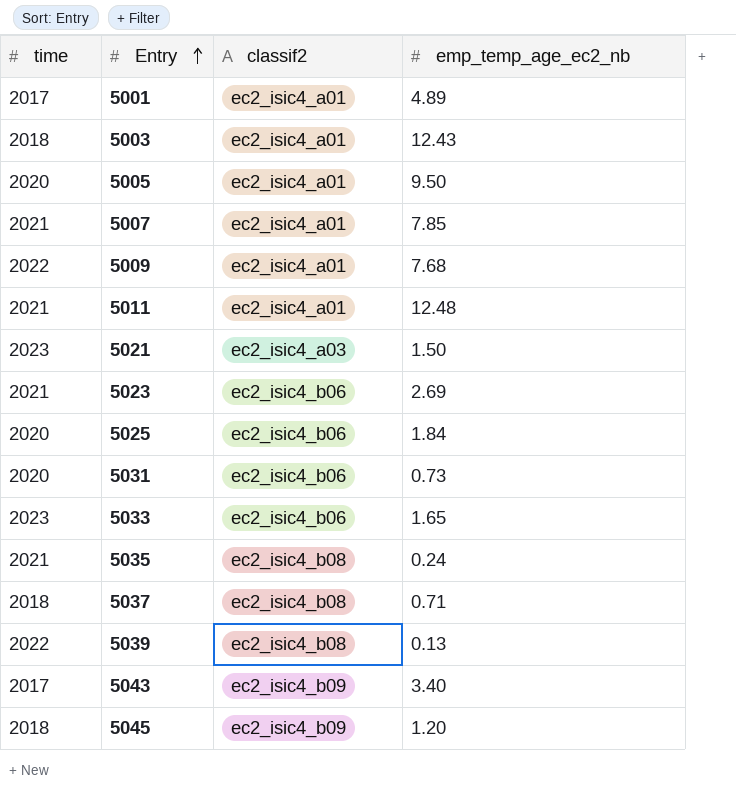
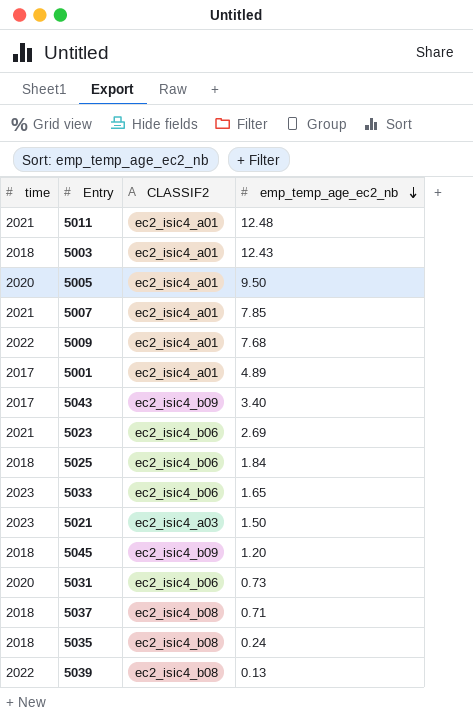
row order: Entry ascending -> emp_temp_age_ec2_nb descending
column name: classif2 -> CLASSIF2
5025 | time: 2020 -> 2018
5035 | time: 2021 -> 2018

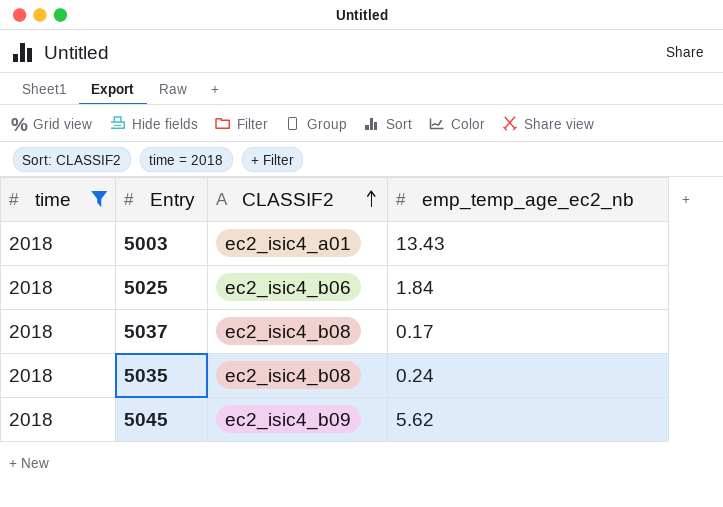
filter: none -> time = 2018
row order: emp_temp_age_ec2_nb descending -> CLASSIF2 ascending
5003 | emp_temp_age_ec2_nb: 12.43 -> 13.43
5037 | emp_temp_age_ec2_nb: 0.71 -> 0.17
5045 | emp_temp_age_ec2_nb: 1.20 -> 5.62

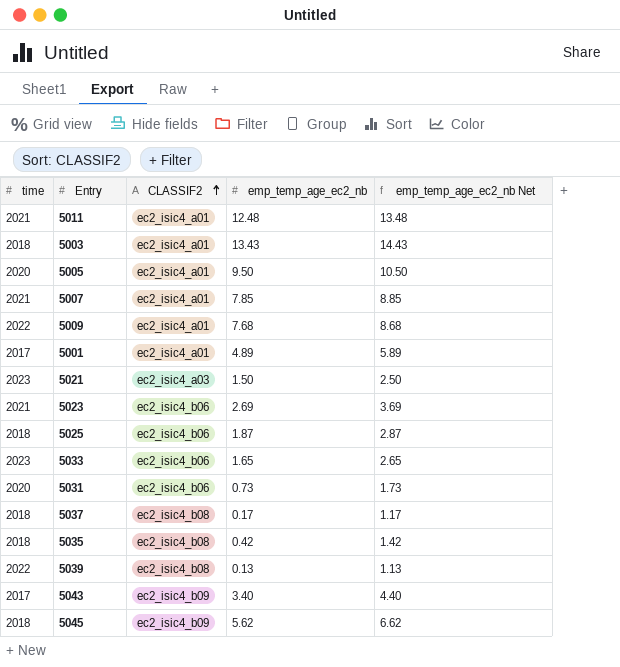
filter: time = 2018 -> none
column emp_temp_age_ec2_nb Net | formula: none -> [emp_temp_age_ec2_nb] + 1
5025 | emp_temp_age_ec2_nb: 1.84 -> 1.87
5035 | emp_temp_age_ec2_nb: 0.24 -> 0.42

